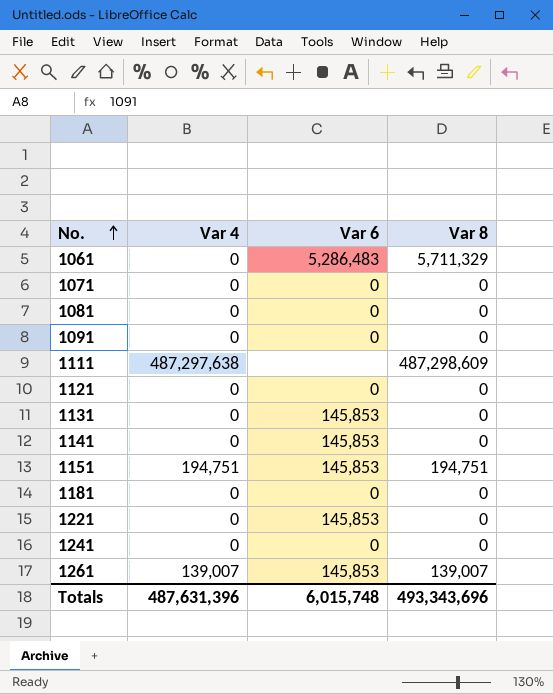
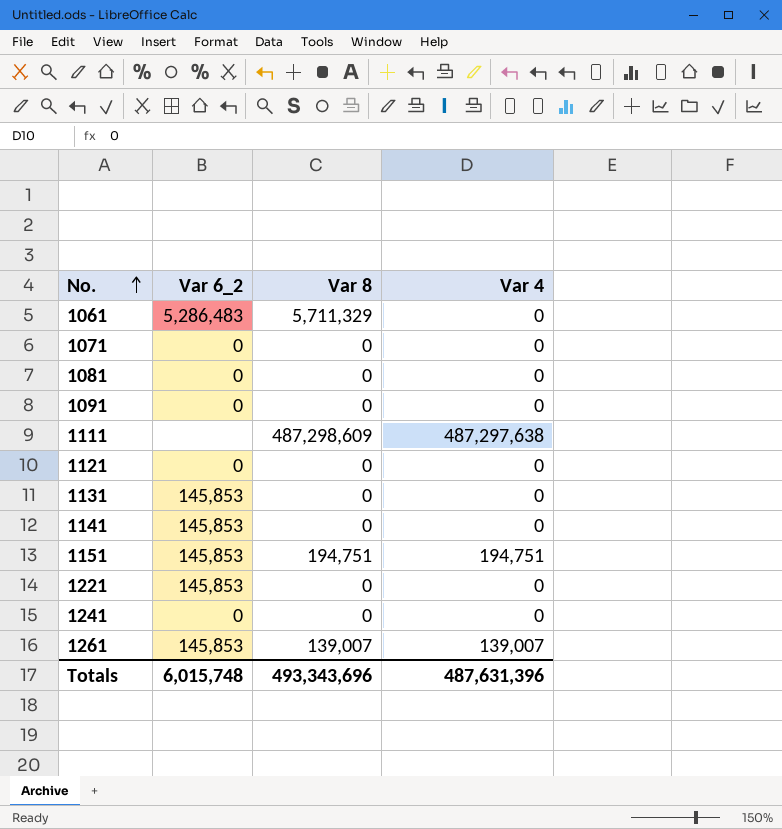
column name: Var 6 -> Var 6_2
column Var 4 | position: 2 -> 4
row 1181: 0 | 0 | 0 -> none

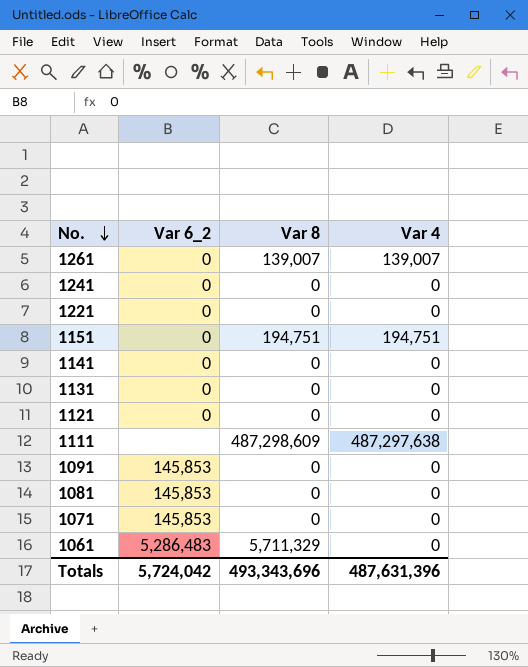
row order: No. ascending -> No. descending
1261 | Var 6_2: 145,853 -> 0
1221 | Var 6_2: 145,853 -> 0
1151 | Var 6_2: 145,853 -> 0
1141 | Var 6_2: 145,853 -> 0
1131 | Var 6_2: 145,853 -> 0
1091 | Var 6_2: 0 -> 145,853
1081 | Var 6_2: 0 -> 145,853
1071 | Var 6_2: 0 -> 145,853
Totals | Var 6_2: 6,015,748 -> 5,724,042

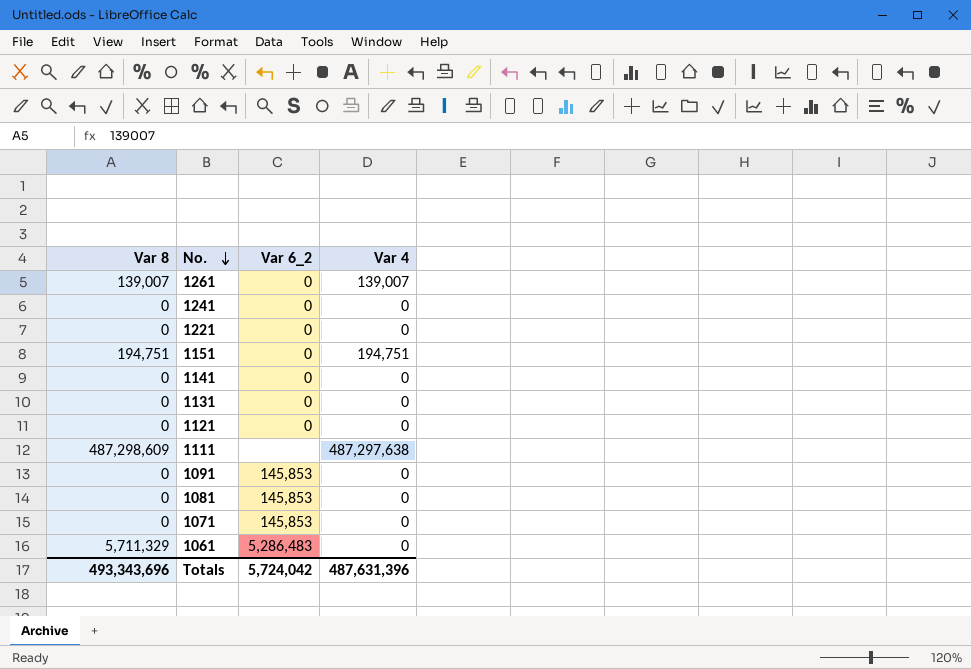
column Var 8 | position: 3 -> 1

